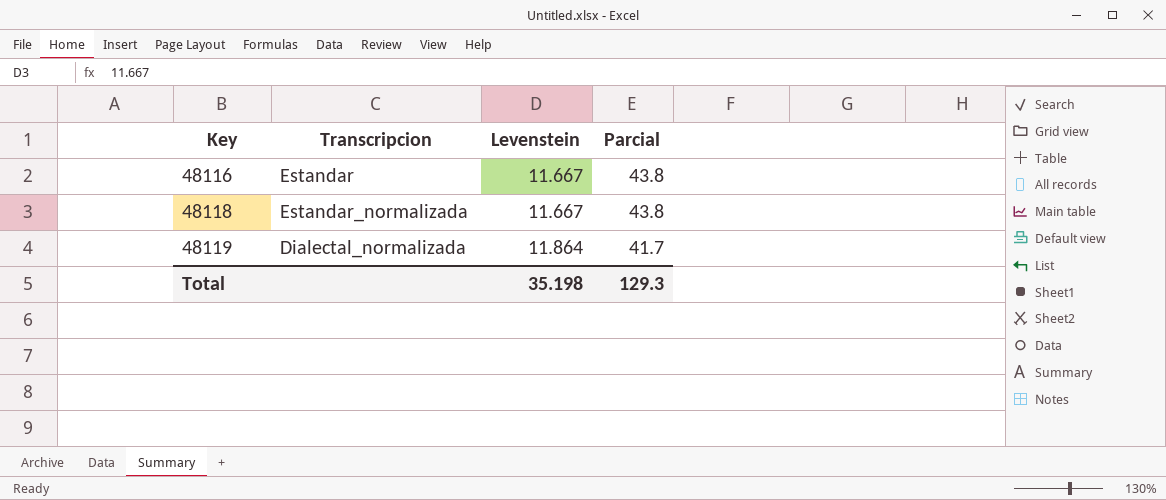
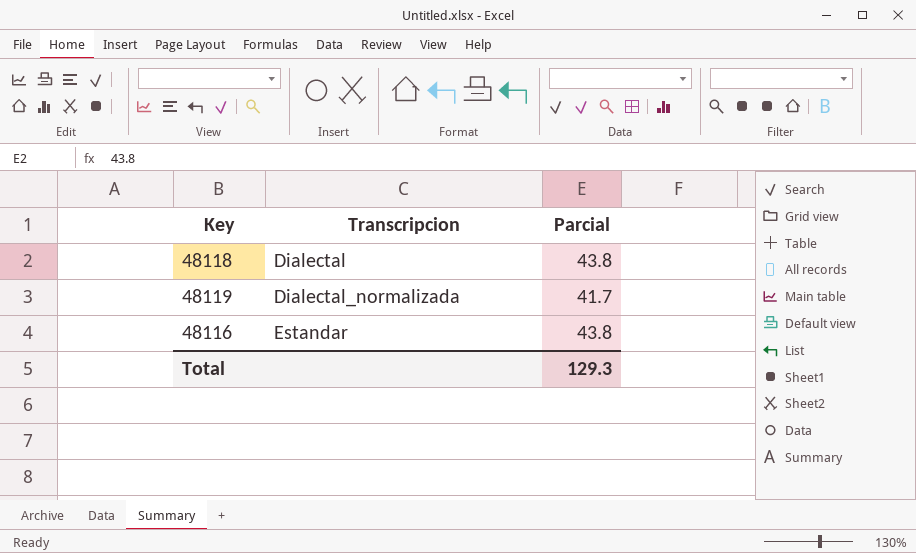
row order: Key ascending -> Transcripcion ascending
column Levenstein | position: 3 -> none
48118 | Transcripcion: Estandar_normalizada -> Dialectal

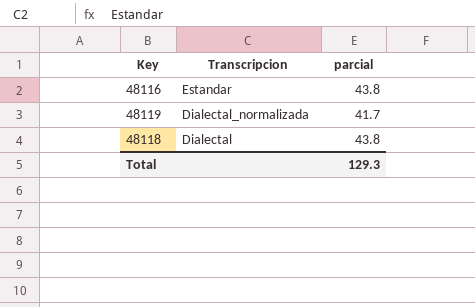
row order: Transcripcion ascending -> Transcripcion descending
column name: Parcial -> parcial

